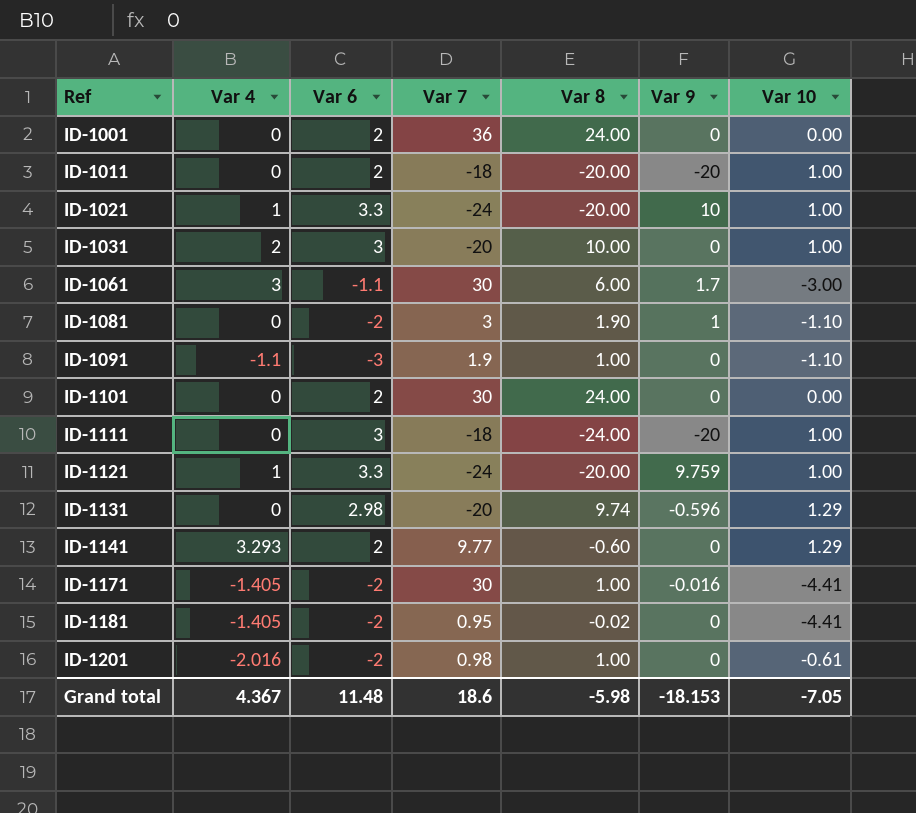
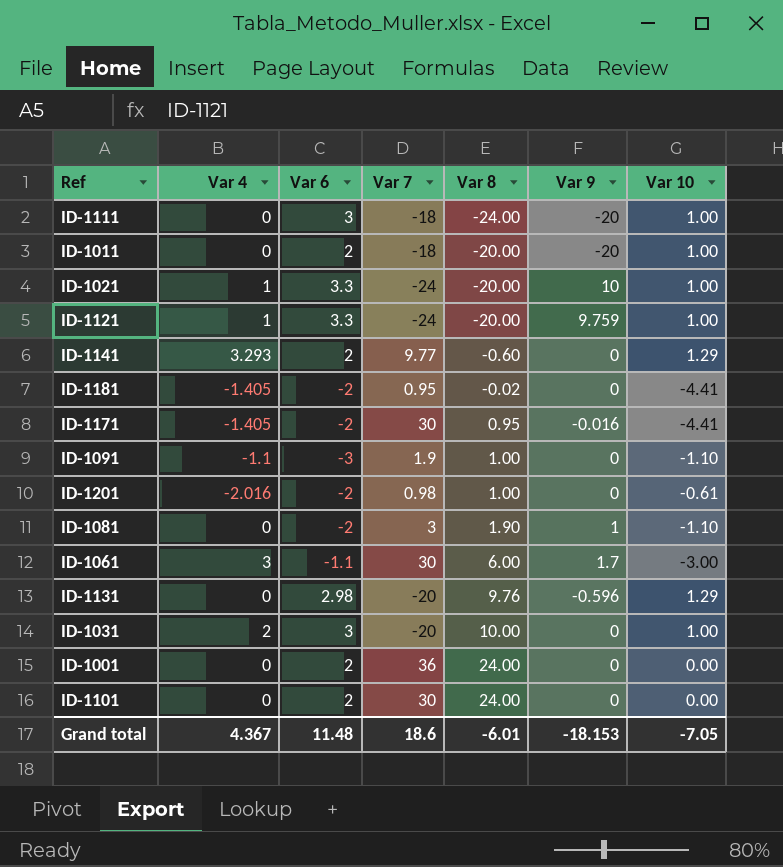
row order: Ref ascending -> Var 8 ascending
ID-1171 | Var 8: 1.00 -> 0.95
ID-1131 | Var 8: 9.74 -> 9.76
Grand total | Var 8: -5.98 -> -6.01

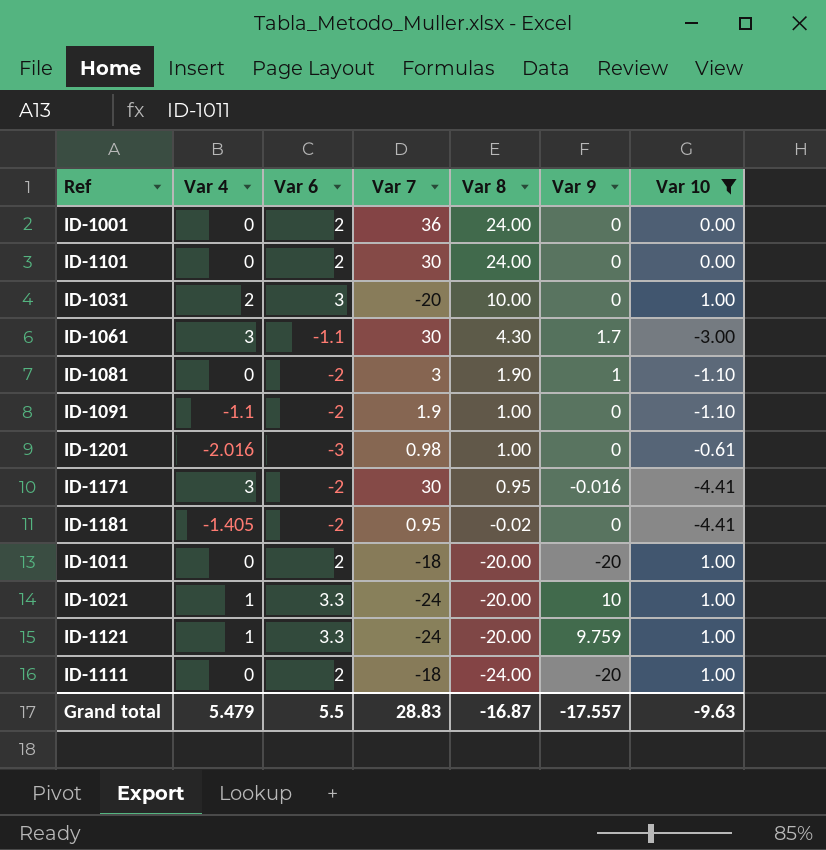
filter: none -> Var 10 != 1.29
row order: Var 8 ascending -> Var 8 descending
ID-1061 | Var 8: 6.00 -> 4.30
ID-1091 | Var 6: -3 -> -2
ID-1201 | Var 6: -2 -> -3
ID-1171 | Var 4: -1.405 -> 3
ID-1111 | Var 6: 3 -> 2
Grand total | Var 4: 4.367 -> 5.479
Grand total | Var 6: 11.48 -> 5.5
Grand total | Var 7: 18.6 -> 28.83
Grand total | Var 8: -6.01 -> -16.87
Grand total | Var 9: -18.153 -> -17.557
Grand total | Var 10: -7.05 -> -9.63

